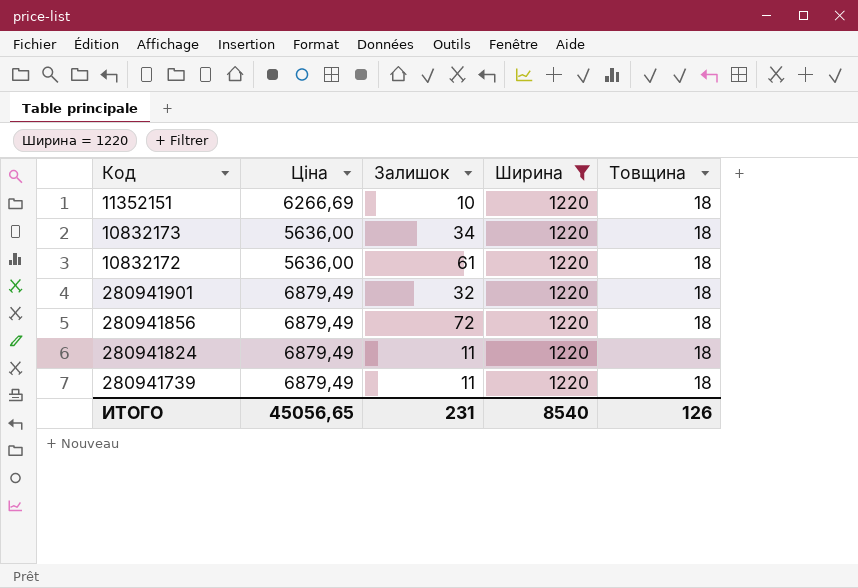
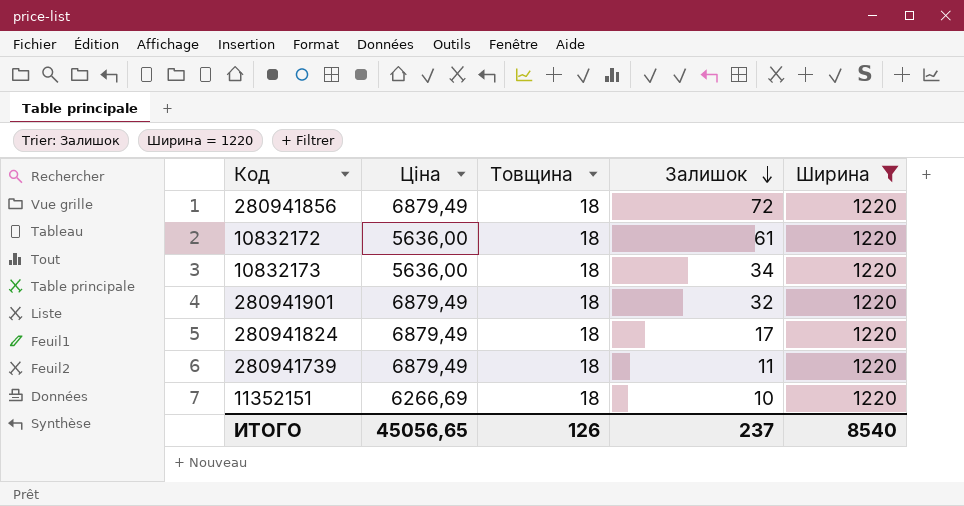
row order: none -> Залишок descending
column Товщина | position: 5 -> 3
280941824 | Залишок: 11 -> 17
ИТОГО | Залишок: 231 -> 237

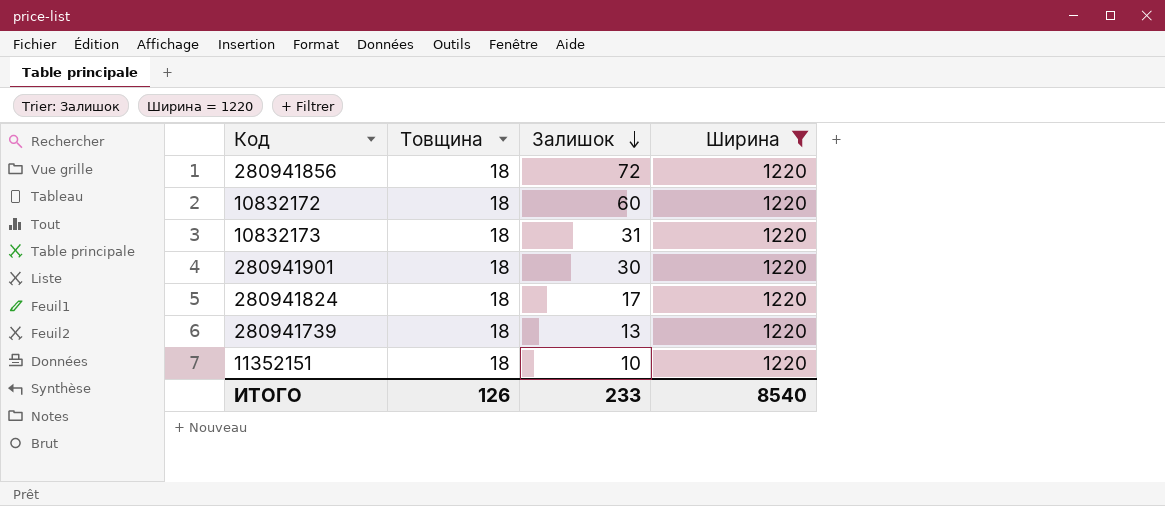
column Ціна | position: 2 -> none
10832172 | Залишок: 61 -> 60
10832173 | Залишок: 34 -> 31
280941901 | Залишок: 32 -> 30
280941739 | Залишок: 11 -> 13
ИТОГО | Залишок: 237 -> 233

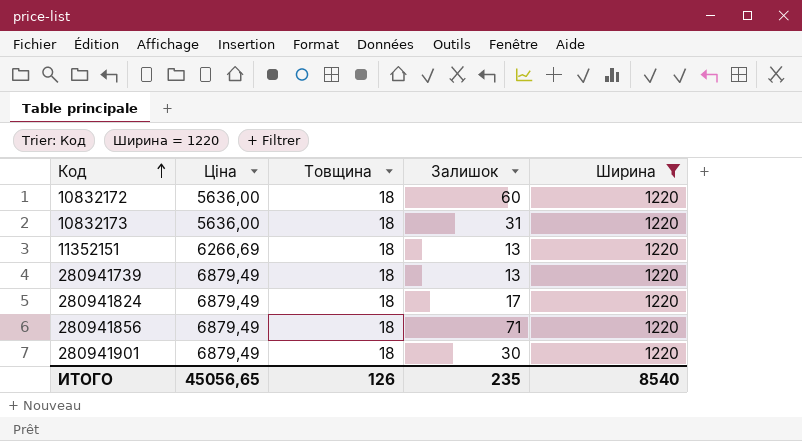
row order: Залишок descending -> Код ascending
column Ціна | position: none -> 2
11352151 | Залишок: 10 -> 13
280941856 | Залишок: 72 -> 71
ИТОГО | Залишок: 233 -> 235

